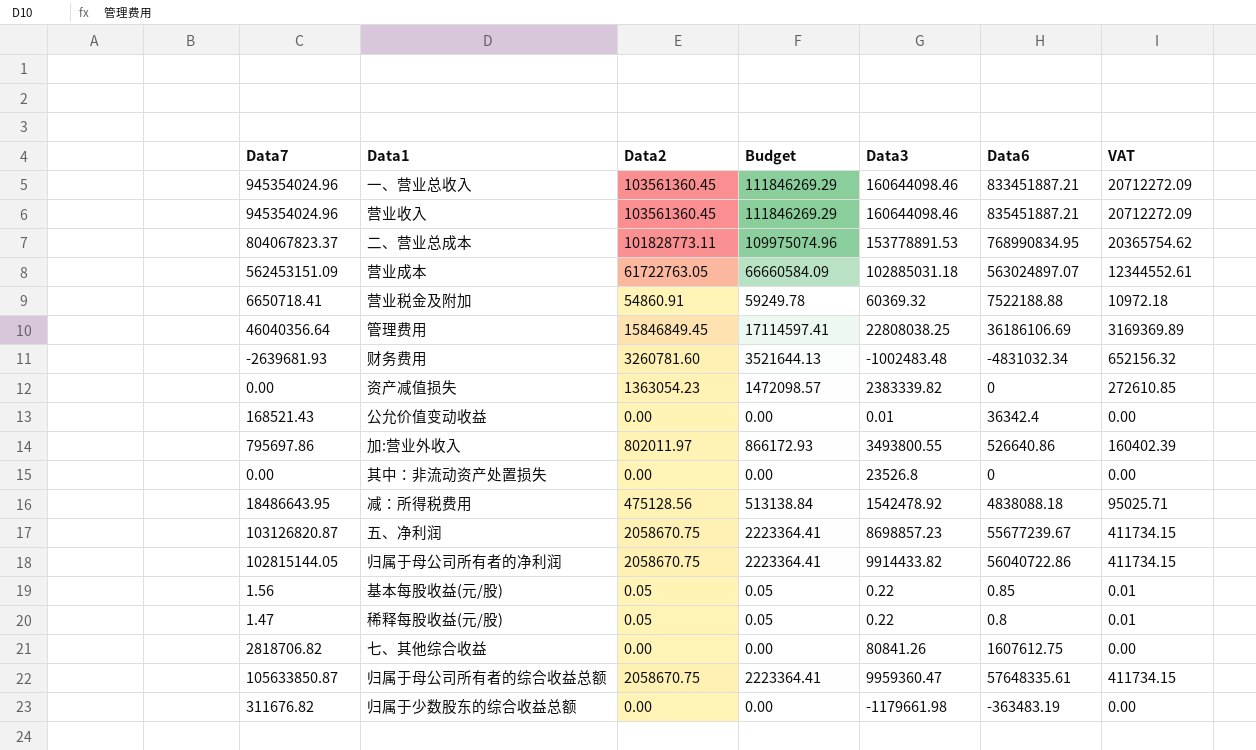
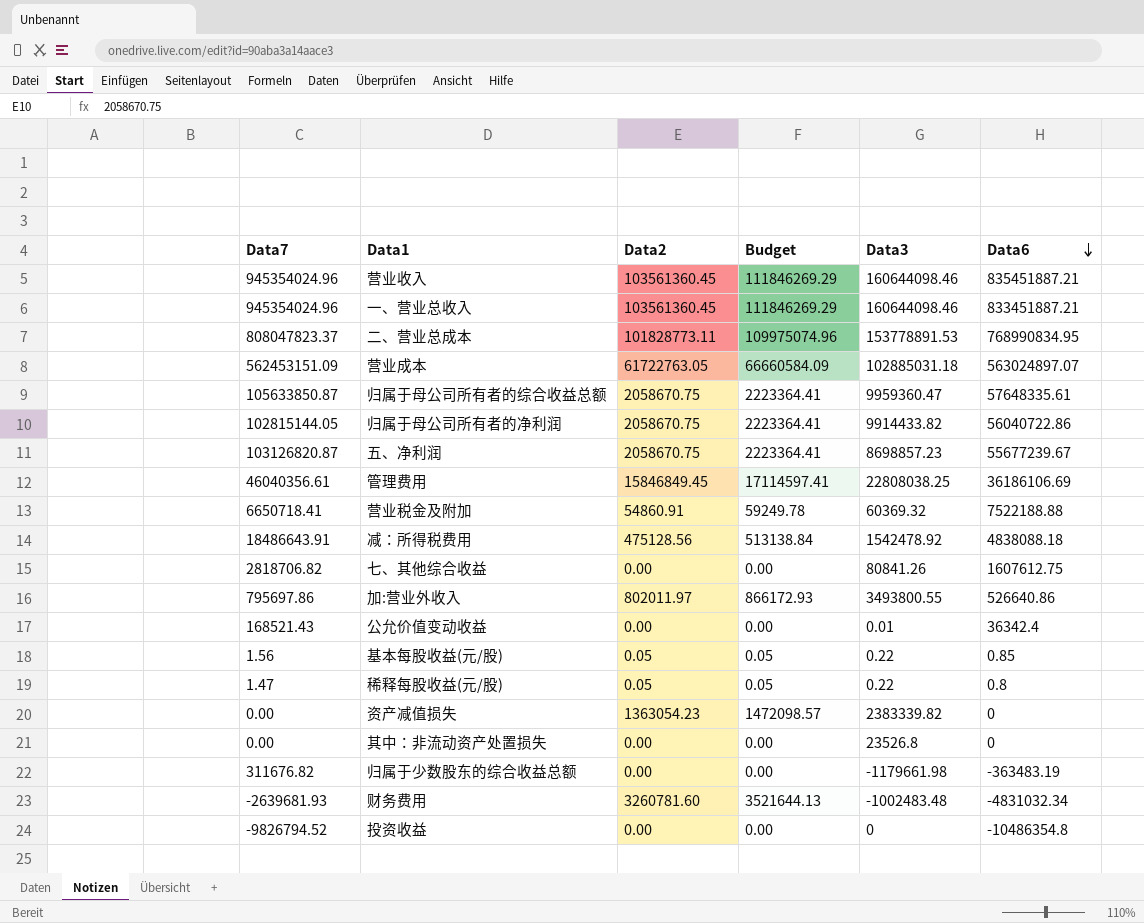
row order: none -> Data6 descending
column VAT | formula: [Data2] * 0.2 -> none
二、营业总成本 | Data7: 804067823.37 -> 808047823.37
管理费用 | Data7: 46040356.64 -> 46040356.61
减：所得税费用 | Data7: 18486643.95 -> 18486643.91
row 投资收益: none -> -9826794.52 | 0.00 | 0.00 | 0 | -10486354.8

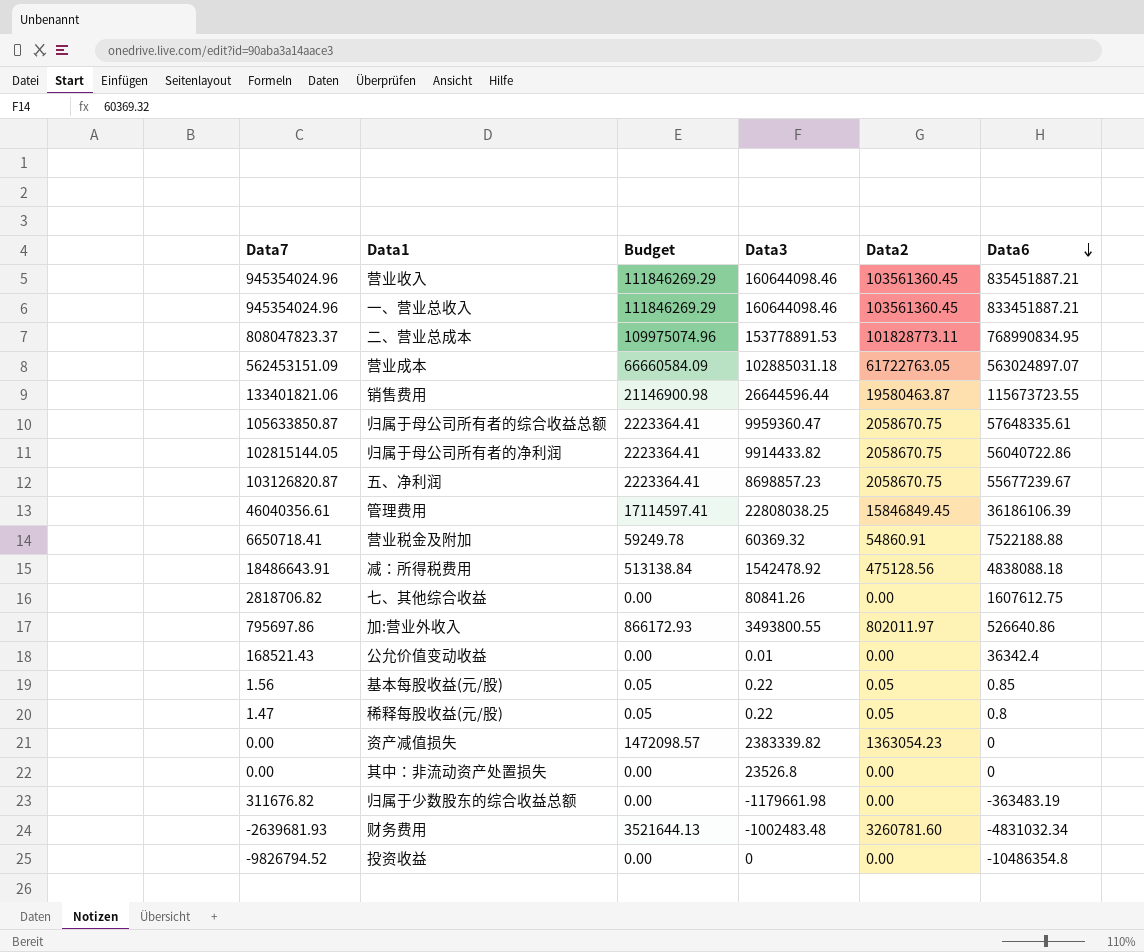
column Data2 | position: 3 -> 5
row 销售费用: none -> 133401821.06 | 21146900.98 | 26644596.44 | 19580463.87 | 115673723.55
管理费用 | Data6: 36186106.69 -> 36186106.39

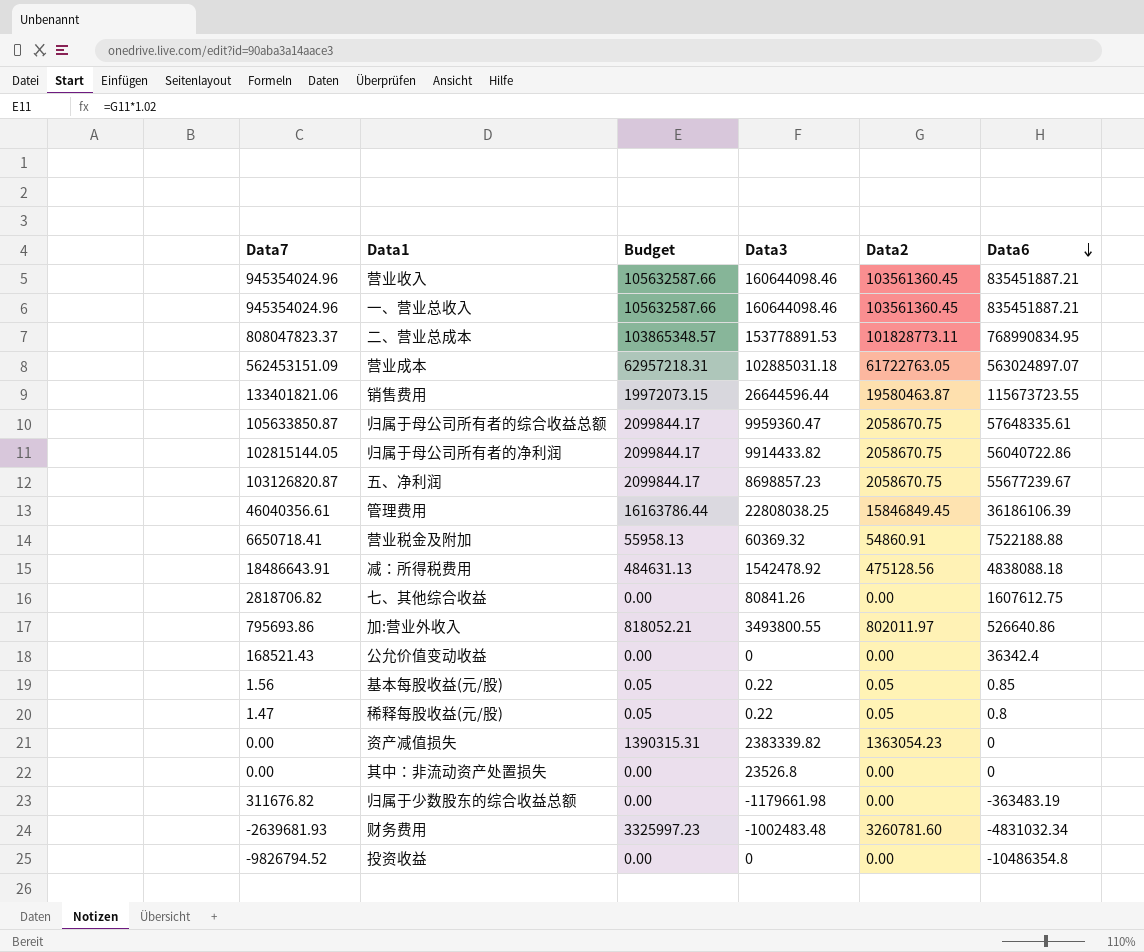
column Budget | formula: [Data2] * 1.08 -> [Data2] * 1.02
一、营业总收入 | Data6: 833451887.21 -> 835451887.21
加:营业外收入 | Data7: 795697.86 -> 795693.86
公允价值变动收益 | Data3: 0.01 -> 0

